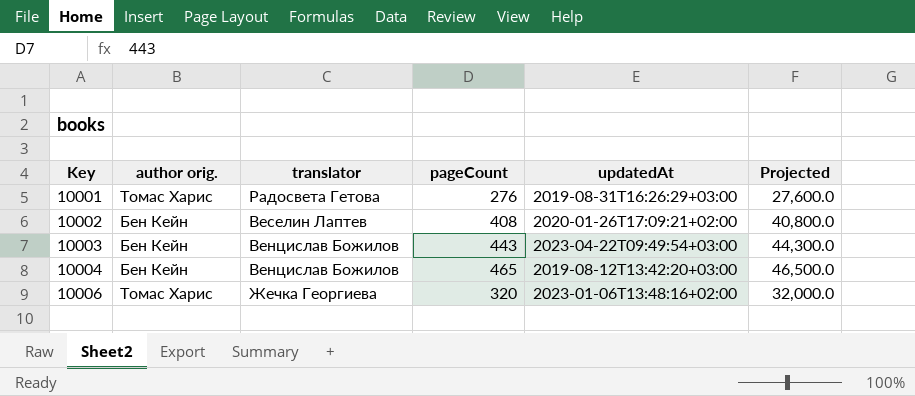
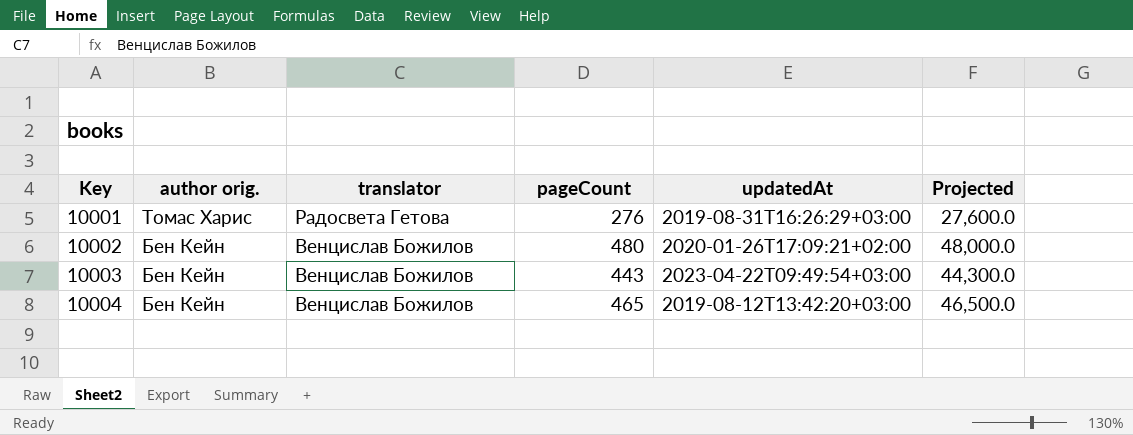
row 10006: Томас Харис | Жечка Георгиева | 320 | 2023-01-06T13:48:16+02:00 | 32,000.0 -> none
10002 | translator: Веселин Лаптев -> Венцислав Божилов
10002 | pageCount: 408 -> 480
10002 | Projected: 40,800.0 -> 48,000.0

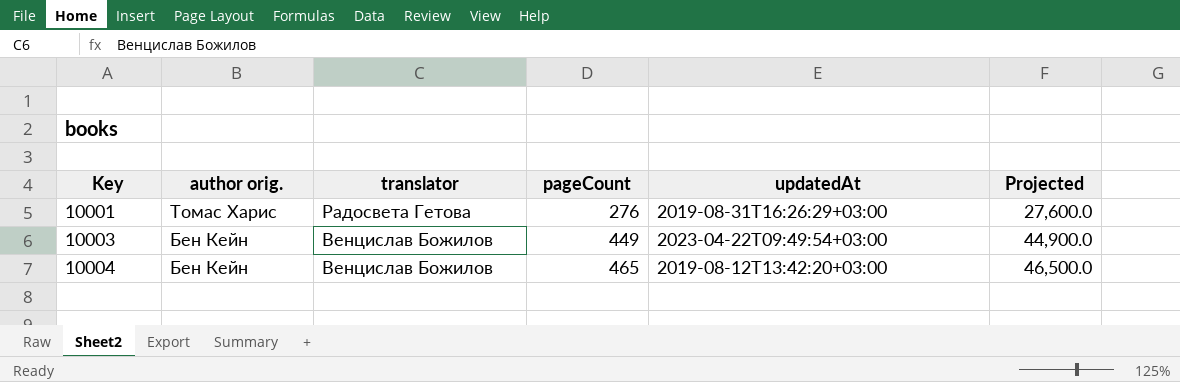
row 10002: Бен Кейн | Венцислав Божилов | 480 | 2020-01-26T17:09:21+02:00 | 48,000.0 -> none
10003 | pageCount: 443 -> 449
10003 | Projected: 44,300.0 -> 44,900.0

